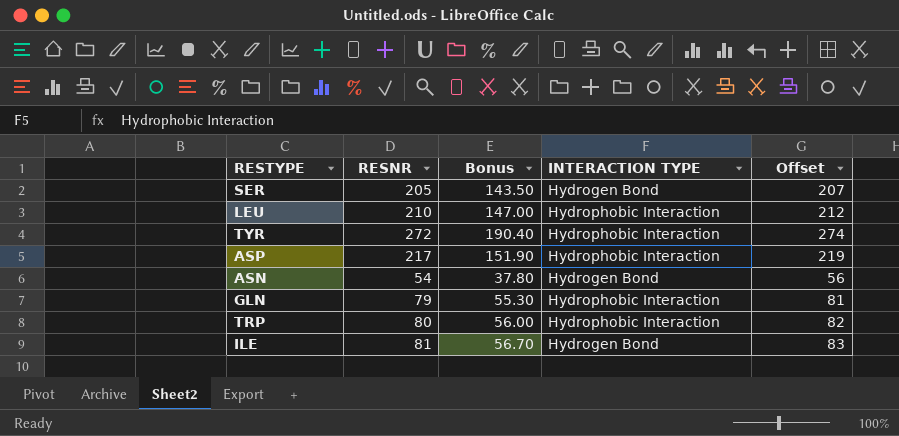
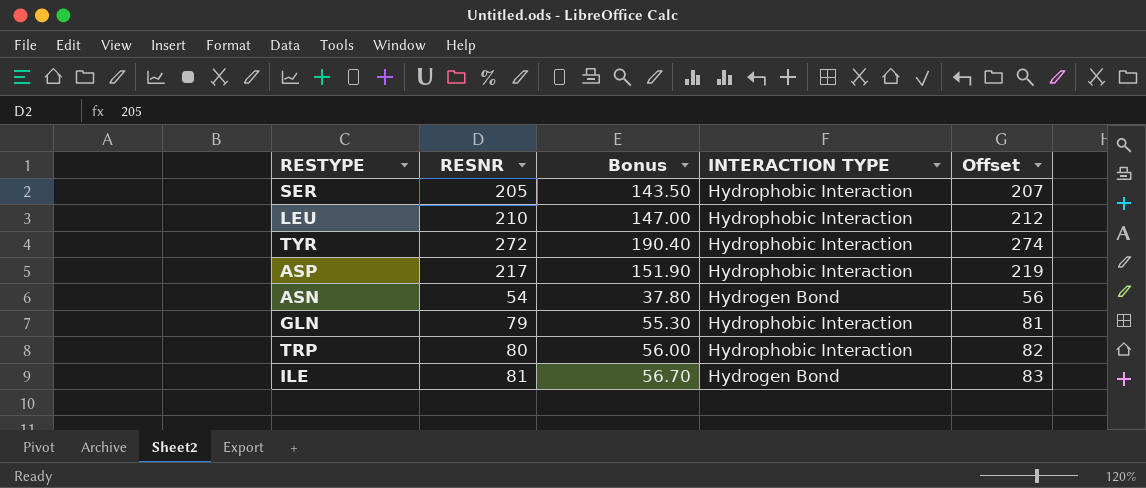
SER | INTERACTION TYPE: Hydrogen Bond -> Hydrophobic Interaction

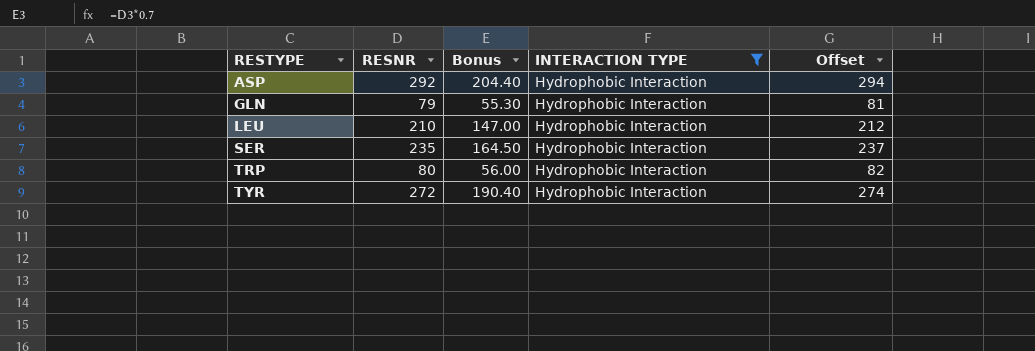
filter: none -> INTERACTION TYPE = Hydrophobic Interaction
row order: none -> RESTYPE ascending
ASP | RESNR: 217 -> 292
ASP | Bonus: 151.90 -> 204.40
ASP | Offset: 219 -> 294
SER | RESNR: 205 -> 235
SER | Bonus: 143.50 -> 164.50
SER | Offset: 207 -> 237

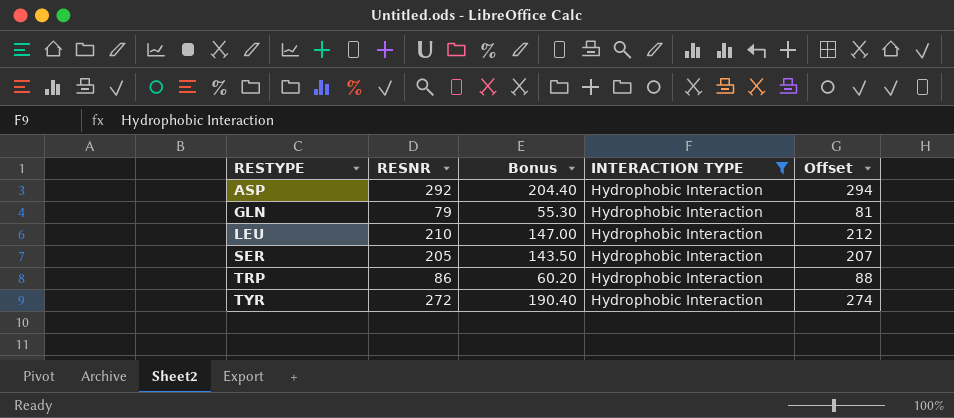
SER | RESNR: 235 -> 205
SER | Bonus: 164.50 -> 143.50
SER | Offset: 237 -> 207
TRP | RESNR: 80 -> 86
TRP | Bonus: 56.00 -> 60.20
TRP | Offset: 82 -> 88

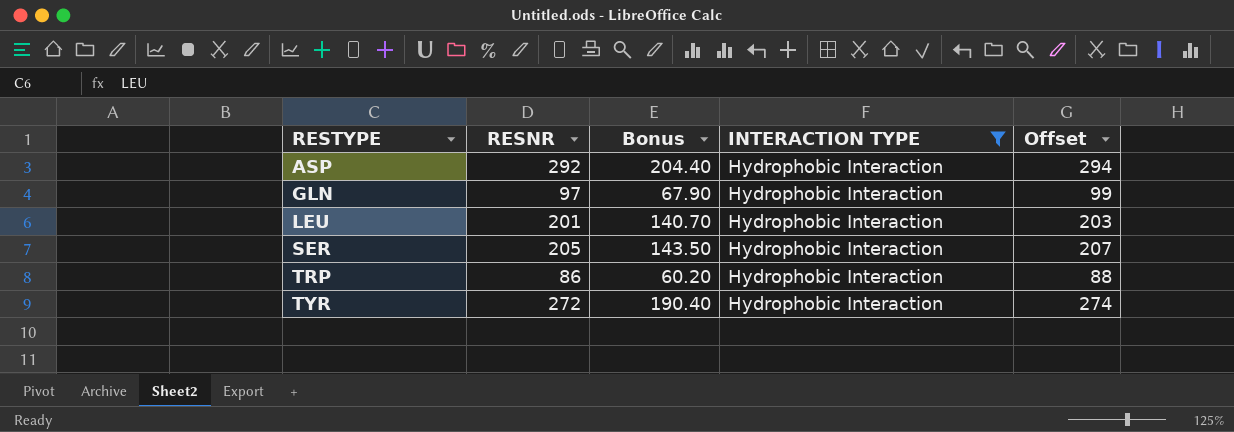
GLN | RESNR: 79 -> 97
GLN | Bonus: 55.30 -> 67.90
GLN | Offset: 81 -> 99
LEU | RESNR: 210 -> 201
LEU | Bonus: 147.00 -> 140.70
LEU | Offset: 212 -> 203

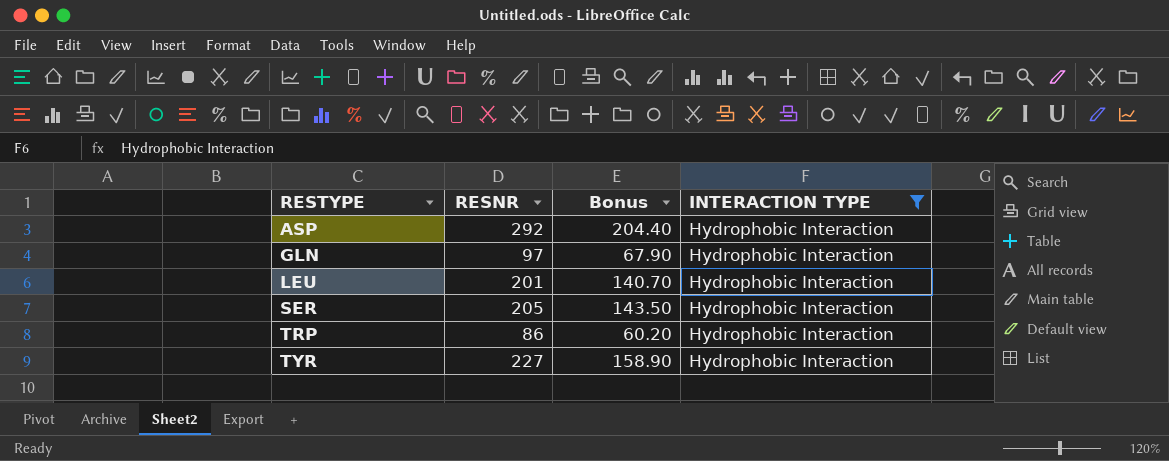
column Offset | formula: [RESNR] + 2 -> none
TYR | RESNR: 272 -> 227
TYR | Bonus: 190.40 -> 158.90

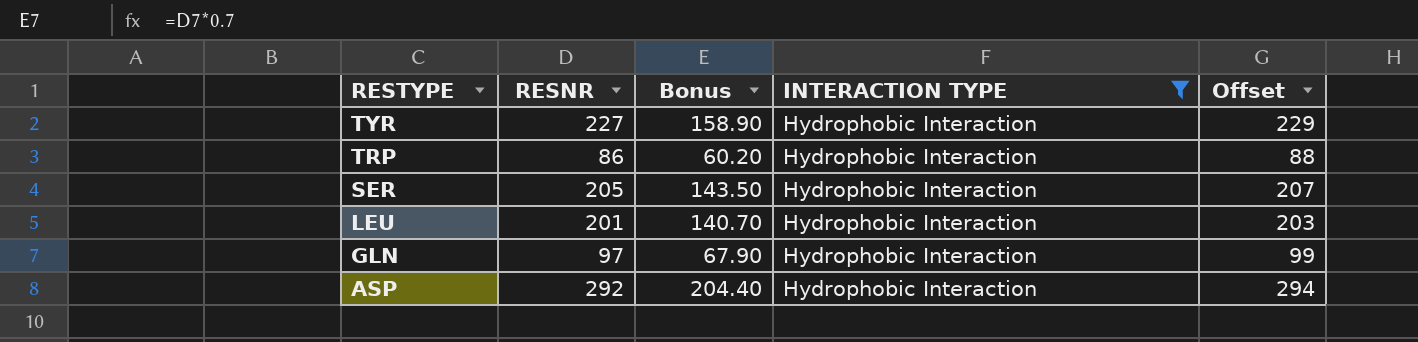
row order: RESTYPE ascending -> RESTYPE descending
column Offset | formula: none -> [RESNR] + 2

